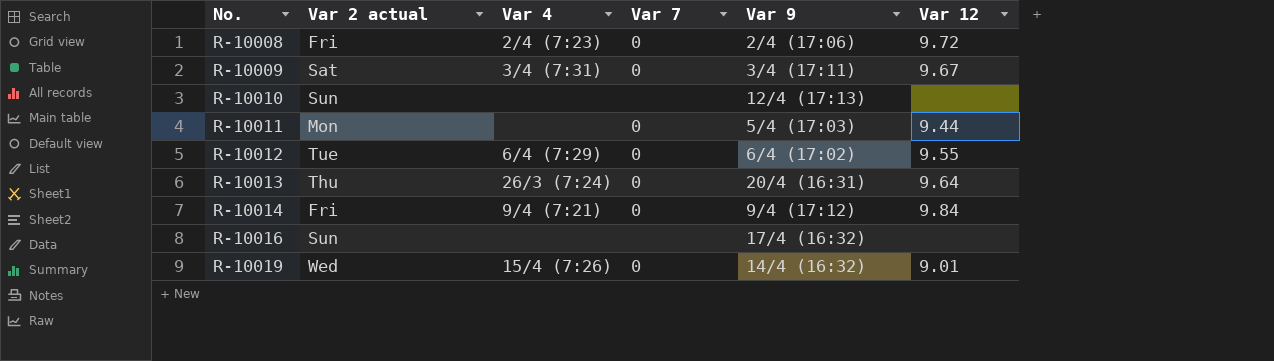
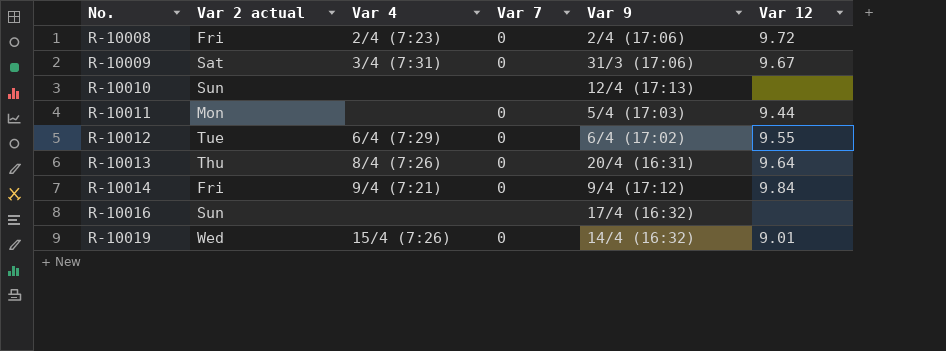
R-10009 | Var 9: 3/4 (17:11) -> 31/3 (17:06)
R-10013 | Var 4: 26/3 (7:24) -> 8/4 (7:26)

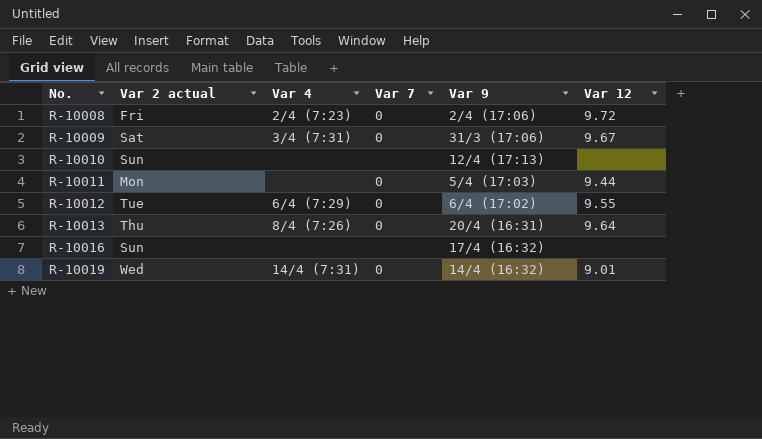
row R-10014: Fri | 9/4 (7:21) | 0 | 9/4 (17:12) | 9.84 -> none
R-10019 | Var 4: 15/4 (7:26) -> 14/4 (7:31)

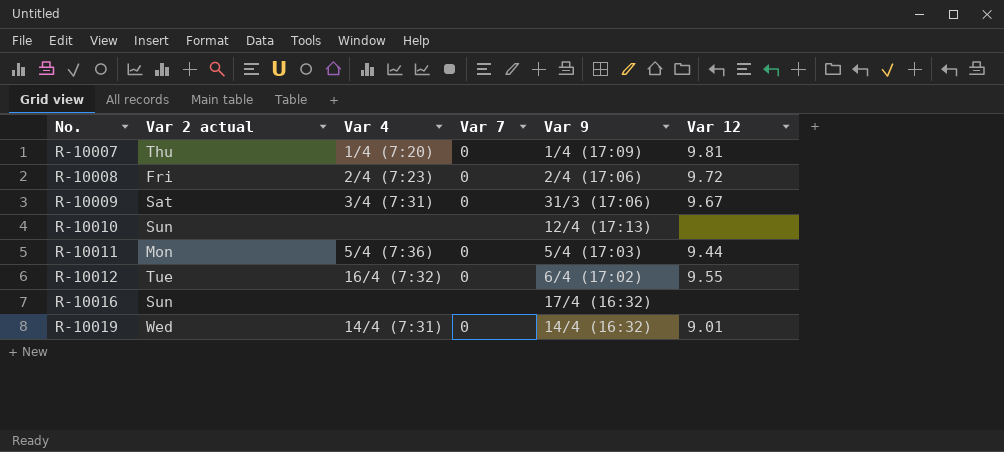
row R-10013: Thu | 8/4 (7:26) | 0 | 20/4 (16:31) | 9.64 -> none
row R-10007: none -> Thu | 1/4 (7:20) | 0 | 1/4 (17:09) | 9.81
R-10011 | Var 4: none -> 5/4 (7:36)
R-10012 | Var 4: 6/4 (7:29) -> 16/4 (7:32)

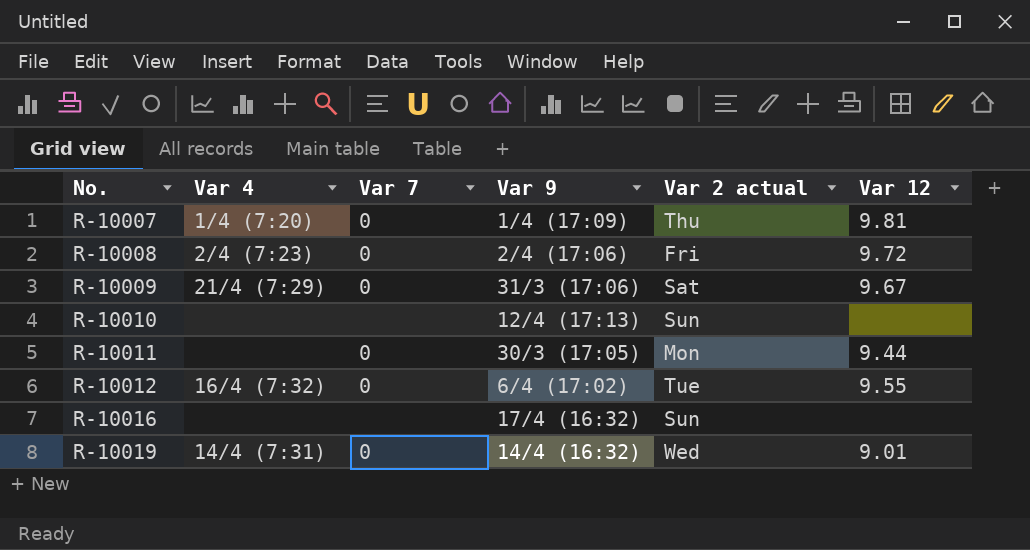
column Var 2 actual | position: 2 -> 5
R-10009 | Var 4: 3/4 (7:31) -> 21/4 (7:29)
R-10011 | Var 4: 5/4 (7:36) -> none
R-10011 | Var 9: 5/4 (17:03) -> 30/3 (17:05)

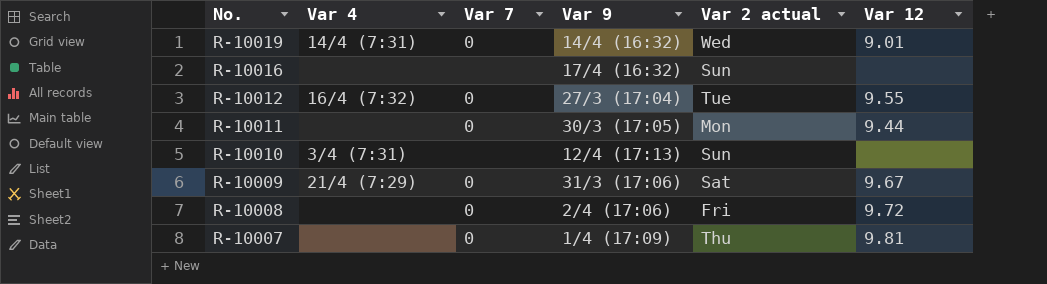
row order: No. ascending -> No. descending
R-10012 | Var 9: 6/4 (17:02) -> 27/3 (17:04)
R-10010 | Var 4: none -> 3/4 (7:31)
R-10008 | Var 4: 2/4 (7:23) -> none
R-10007 | Var 4: 1/4 (7:20) -> none

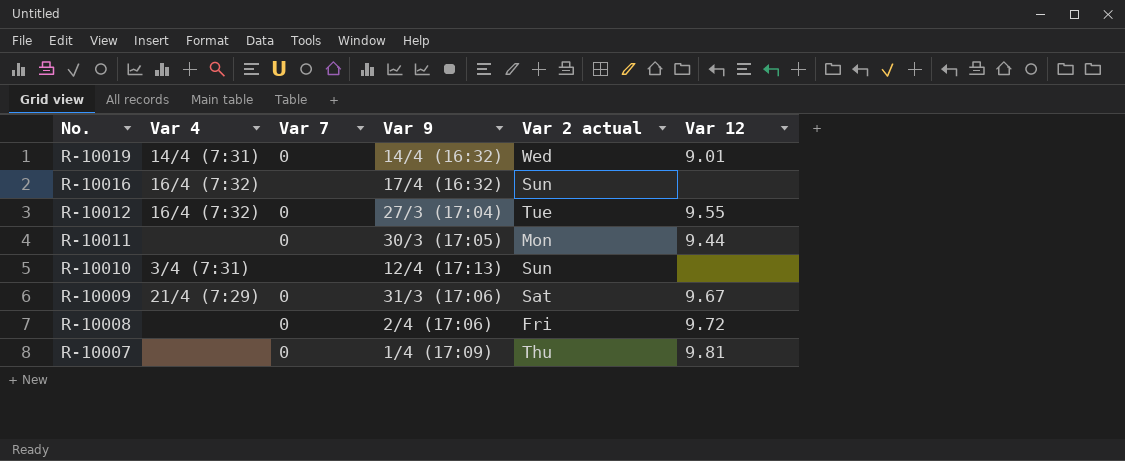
R-10016 | Var 4: none -> 16/4 (7:32)

